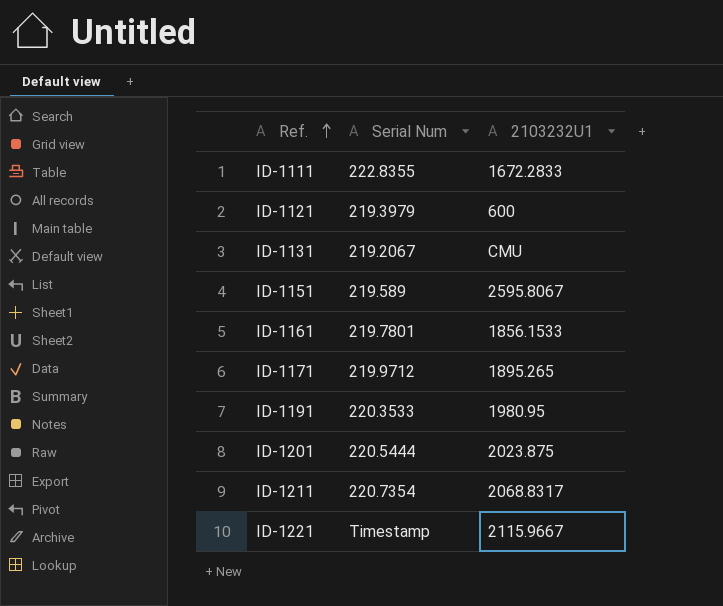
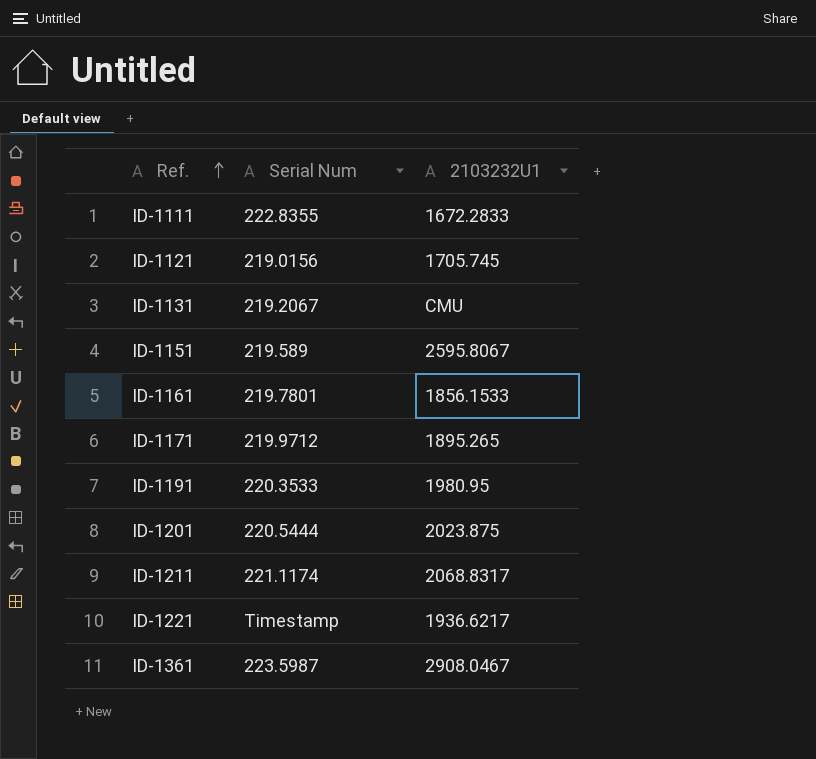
ID-1121 | Serial Num: 219.3979 -> 219.0156
ID-1121 | 2103232U1: 600 -> 1705.745
ID-1211 | Serial Num: 220.7354 -> 221.1174
ID-1221 | 2103232U1: 2115.9667 -> 1936.6217
row ID-1361: none -> 223.5987 | 2908.0467

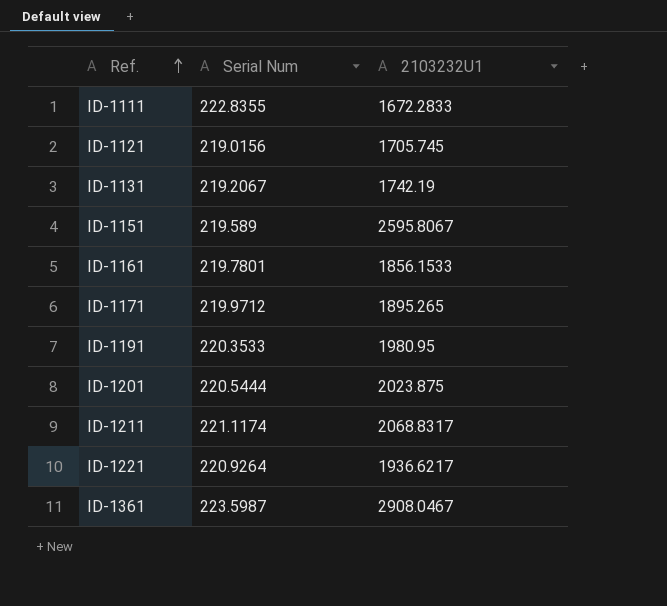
ID-1131 | 2103232U1: CMU -> 1742.19
ID-1221 | Serial Num: Timestamp -> 220.9264

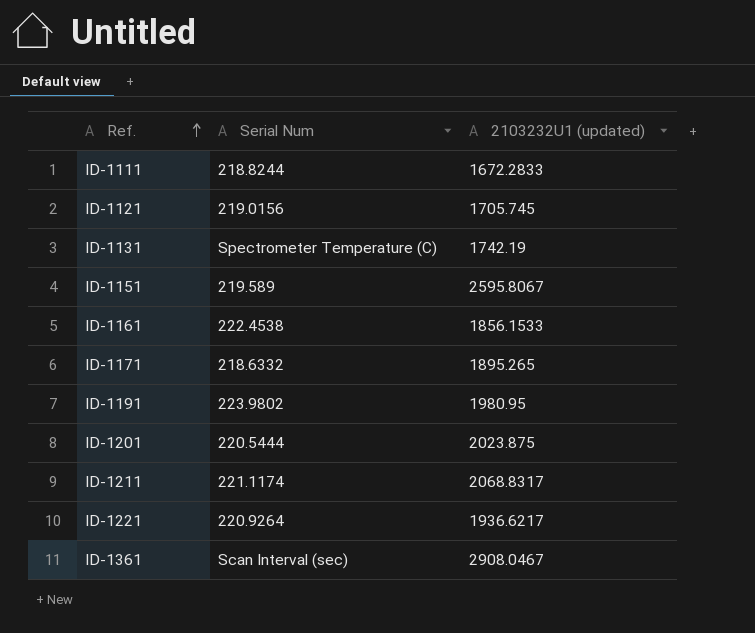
column name: 2103232U1 -> 2103232U1 (updated)
ID-1111 | Serial Num: 222.8355 -> 218.8244
ID-1131 | Serial Num: 219.2067 -> Spectrometer Temperature (C)
ID-1161 | Serial Num: 219.7801 -> 222.4538
ID-1171 | Serial Num: 219.9712 -> 218.6332
ID-1191 | Serial Num: 220.3533 -> 223.9802
ID-1361 | Serial Num: 223.5987 -> Scan Interval (sec)

